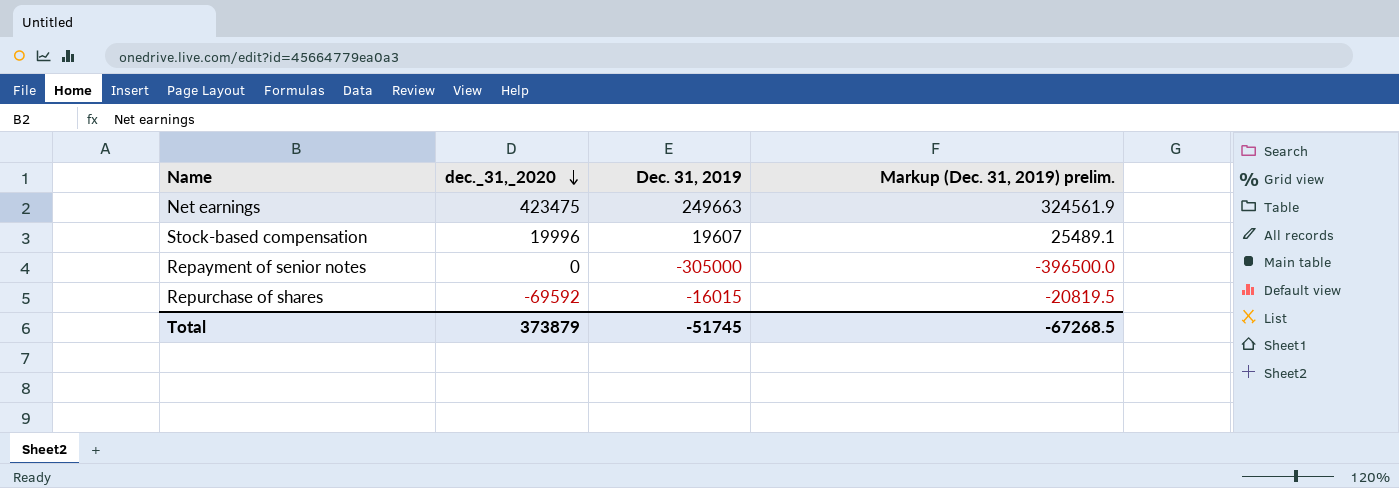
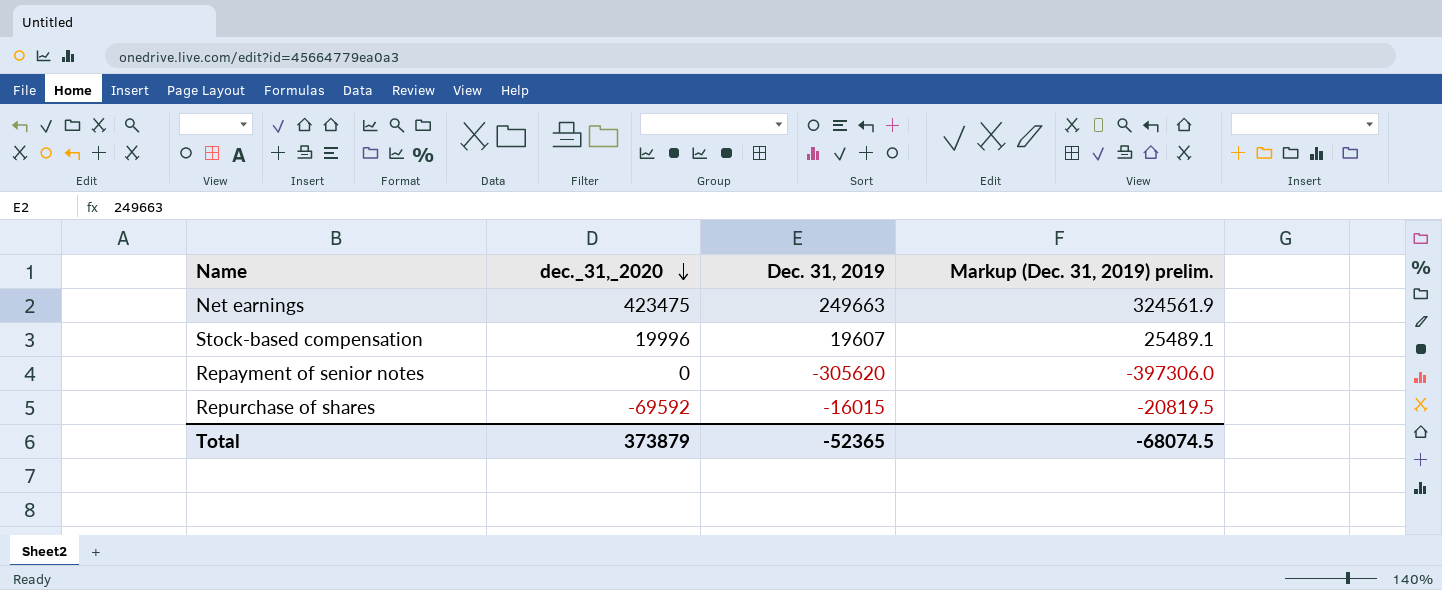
Repayment of senior notes | Dec. 31, 2019: -305000 -> -305620
Repayment of senior notes | Markup (Dec. 31, 2019) prelim.: -396500.0 -> -397306.0
Total | Dec. 31, 2019: -51745 -> -52365
Total | Markup (Dec. 31, 2019) prelim.: -67268.5 -> -68074.5

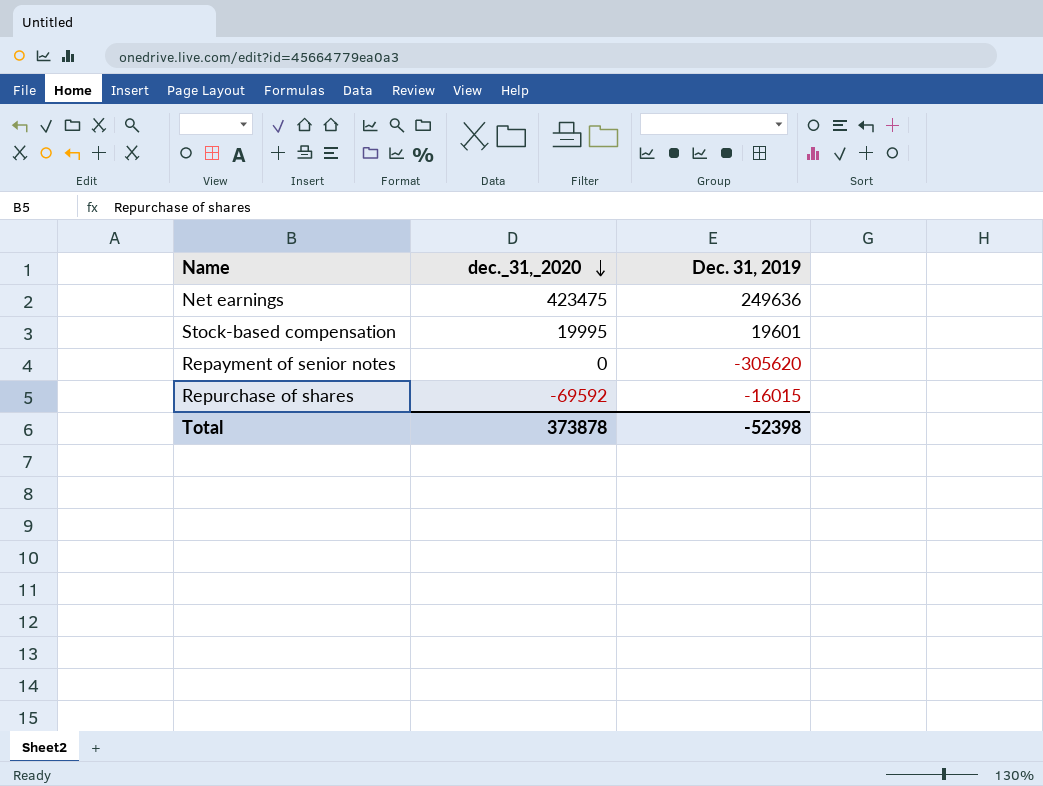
column Markup (Dec. 31, 2019) prelim. | formula: [Dec. 31, 2019] * 1.3 -> none
Net earnings | Dec. 31, 2019: 249663 -> 249636
Stock-based compensation | dec._31,_2020: 19996 -> 19995
Stock-based compensation | Dec. 31, 2019: 19607 -> 19601
Total | dec._31,_2020: 373879 -> 373878
Total | Dec. 31, 2019: -52365 -> -52398

